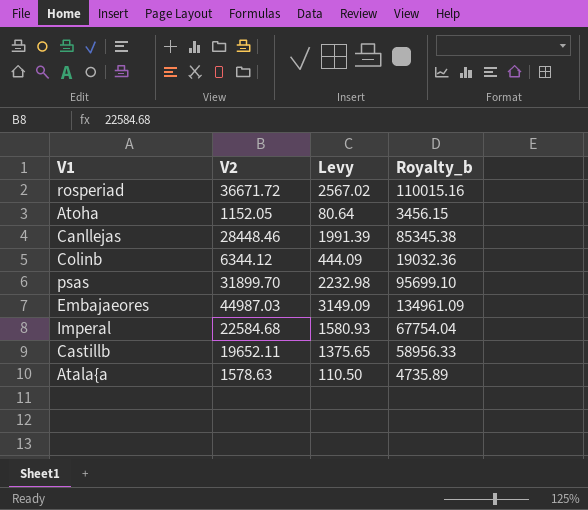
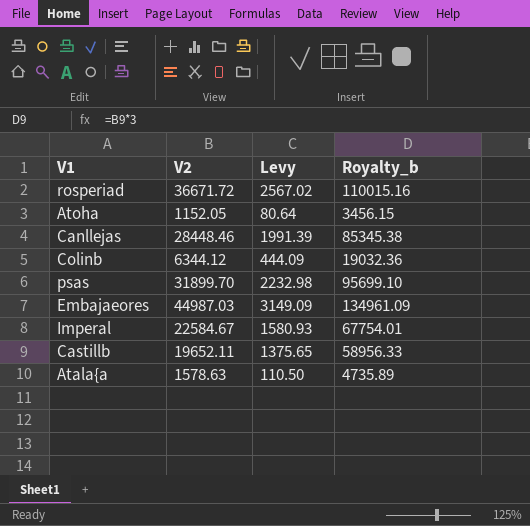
Imperal | V2: 22584.68 -> 22584.67
Imperal | Royalty_b: 67754.04 -> 67754.01

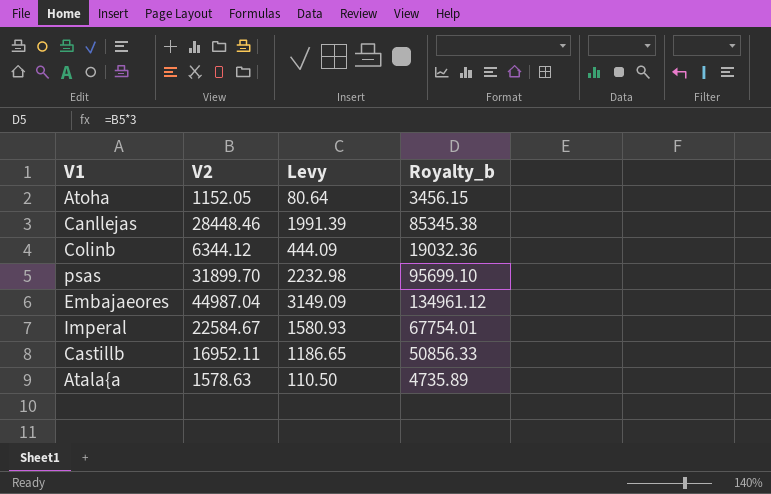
row rosperiad: 36671.72 | 2567.02 | 110015.16 -> none
Embajaeores | V2: 44987.03 -> 44987.04
Embajaeores | Royalty_b: 134961.09 -> 134961.12
Castillb | V2: 19652.11 -> 16952.11
Castillb | Levy: 1375.65 -> 1186.65
Castillb | Royalty_b: 58956.33 -> 50856.33

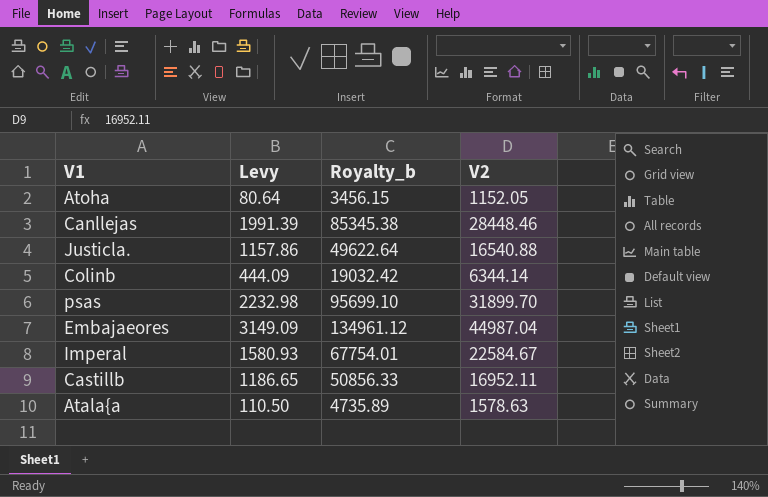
column V2 | position: 2 -> 4
row Justicla.: none -> 1157.86 | 49622.64 | 16540.88
Colinb | Royalty_b: 19032.36 -> 19032.42
Colinb | V2: 6344.12 -> 6344.14

